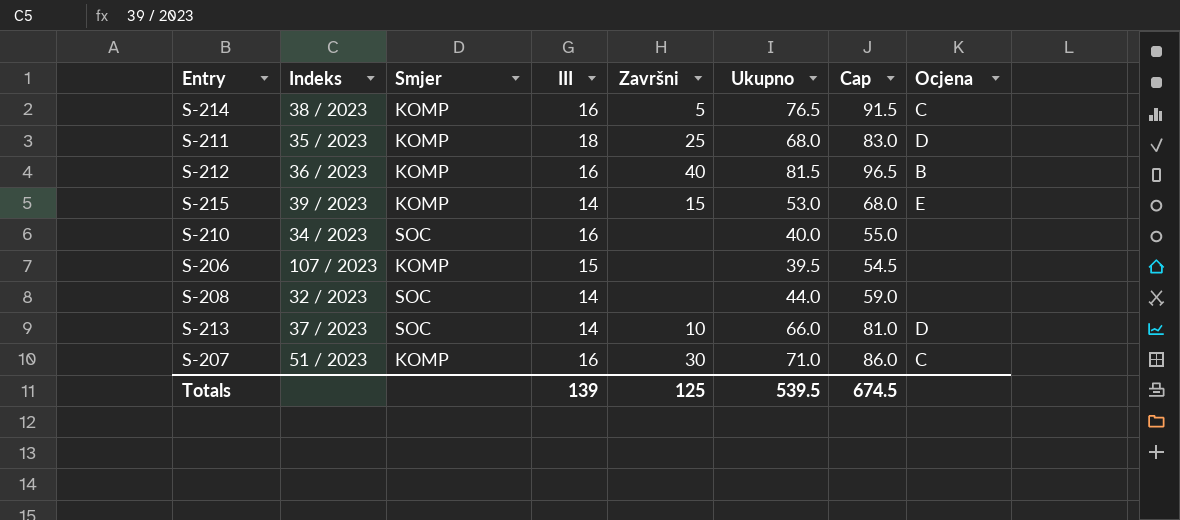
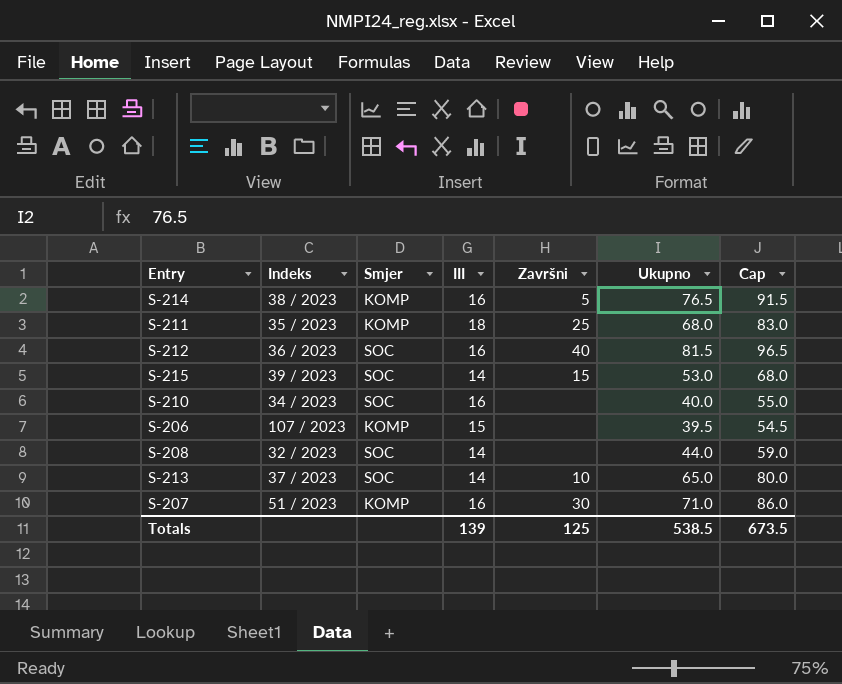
column Ocjena | position: 8 -> none
S-212 | Smjer: KOMP -> SOC
S-215 | Smjer: KOMP -> SOC
S-213 | Ukupno: 66.0 -> 65.0
S-213 | Cap: 81.0 -> 80.0
Totals | Ukupno: 539.5 -> 538.5
Totals | Cap: 674.5 -> 673.5

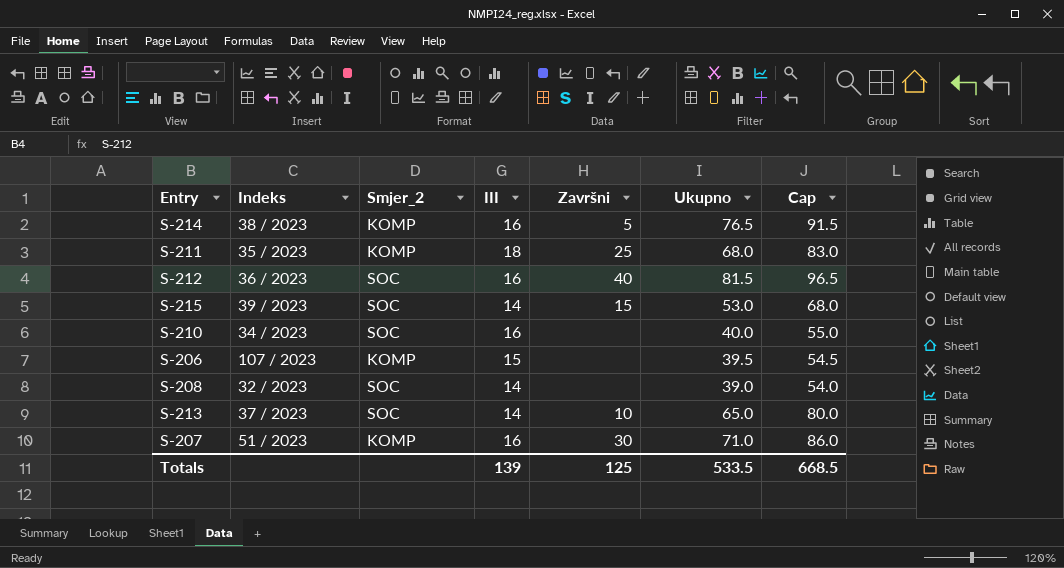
column name: Smjer -> Smjer_2
S-208 | Ukupno: 44.0 -> 39.0
S-208 | Cap: 59.0 -> 54.0
Totals | Ukupno: 538.5 -> 533.5
Totals | Cap: 673.5 -> 668.5

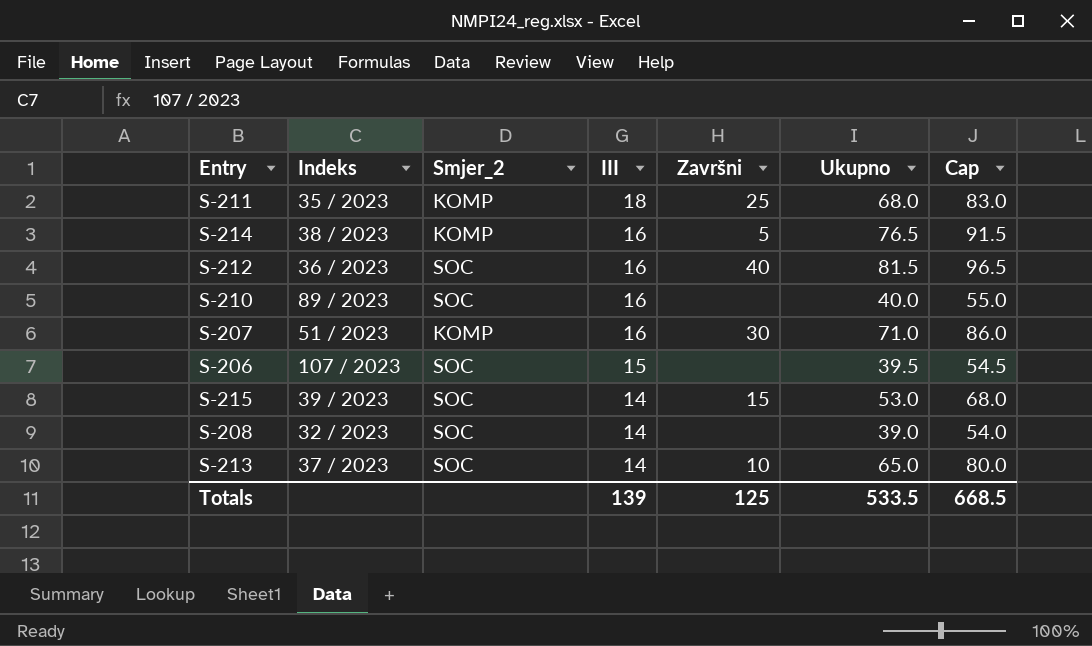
row order: none -> III descending
S-210 | Indeks: 34 / 2023 -> 89 / 2023
S-206 | Smjer_2: KOMP -> SOC

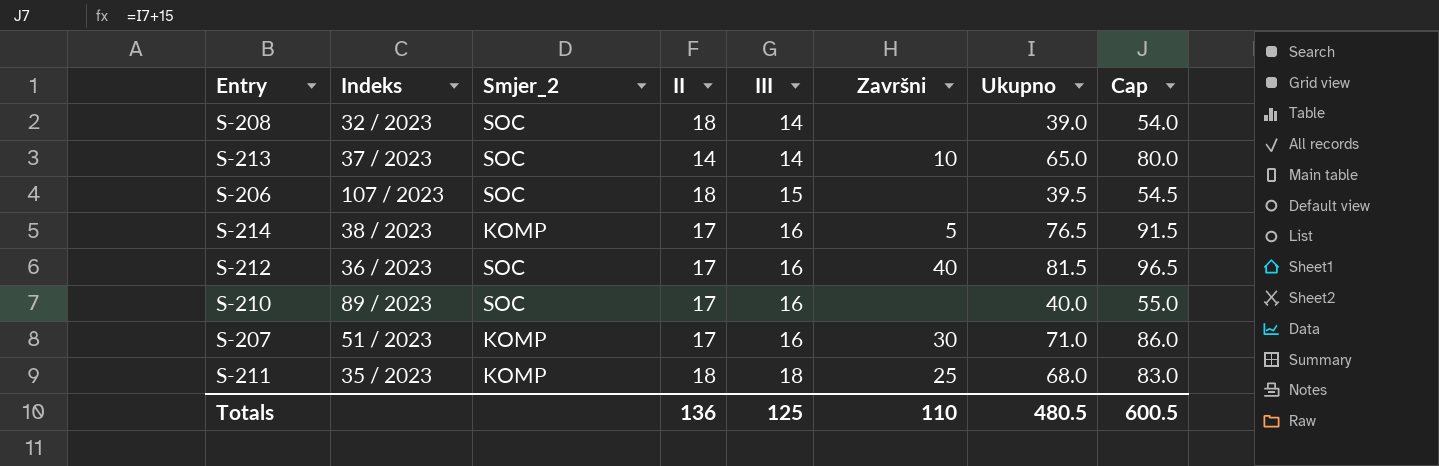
row order: III descending -> III ascending
column II | position: none -> 4
row S-215: 39 / 2023 | SOC | 14 | 15 | 53.0 | 68.0 -> none
Totals | III: 139 -> 125
Totals | Završni: 125 -> 110
Totals | Ukupno: 533.5 -> 480.5
Totals | Cap: 668.5 -> 600.5

